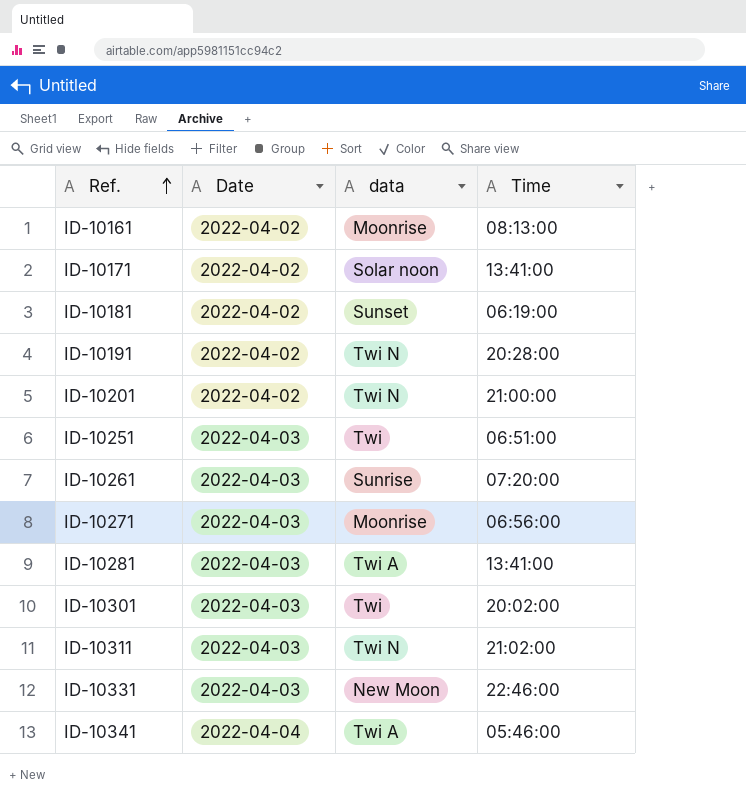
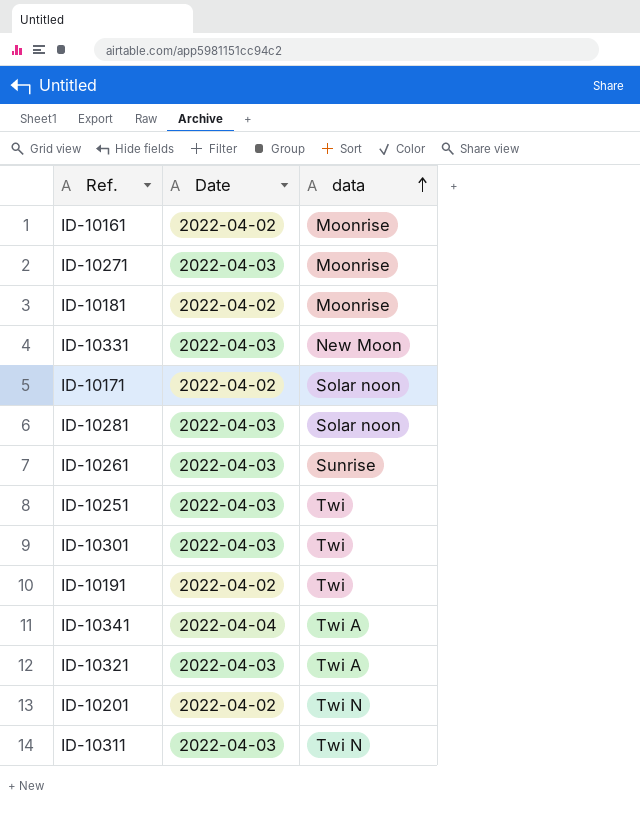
row order: Ref. ascending -> data ascending
column Time | position: 4 -> none
ID-10181 | data: Sunset -> Moonrise
ID-10281 | data: Twi A -> Solar noon
ID-10191 | data: Twi N -> Twi
row ID-10321: none -> 2022-04-03 | Twi A

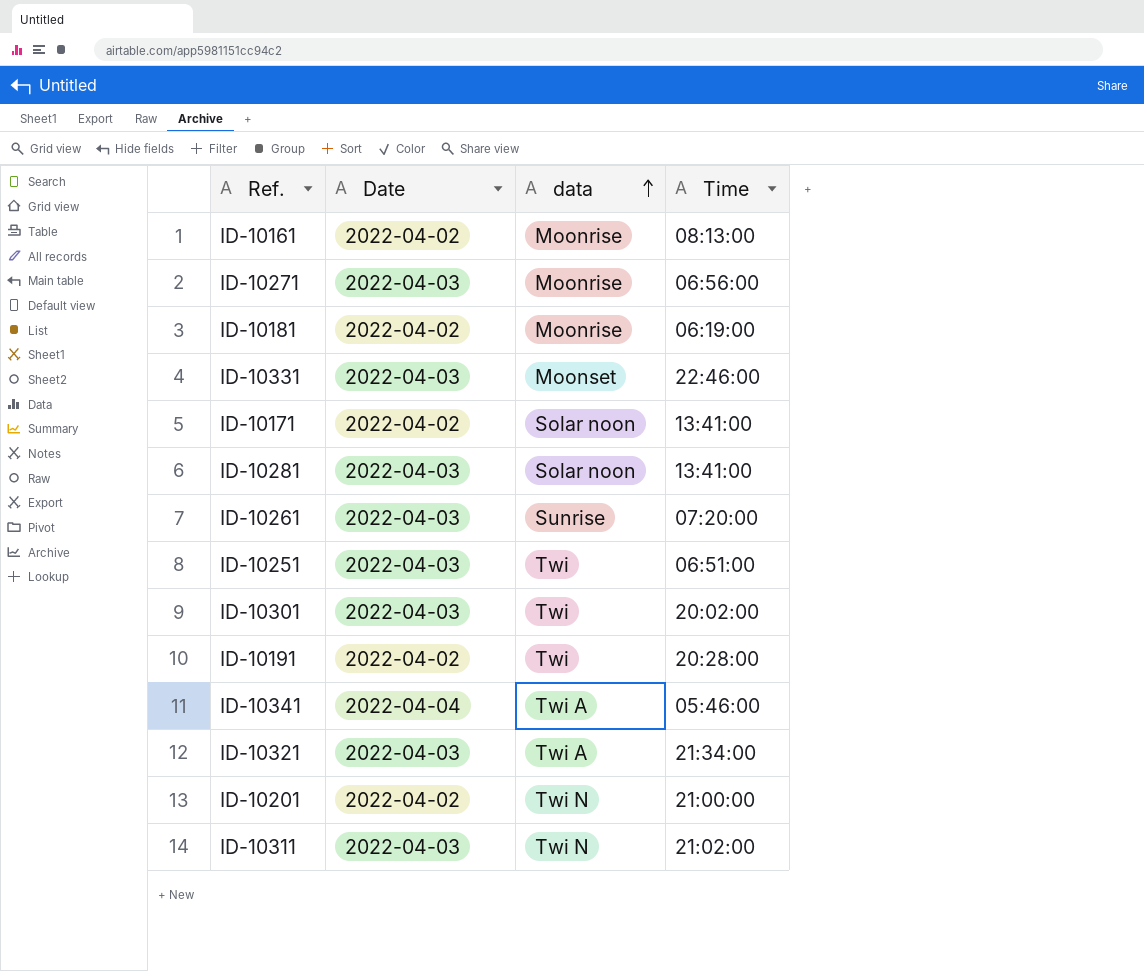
column Time | position: none -> 4
ID-10331 | data: New Moon -> Moonset

